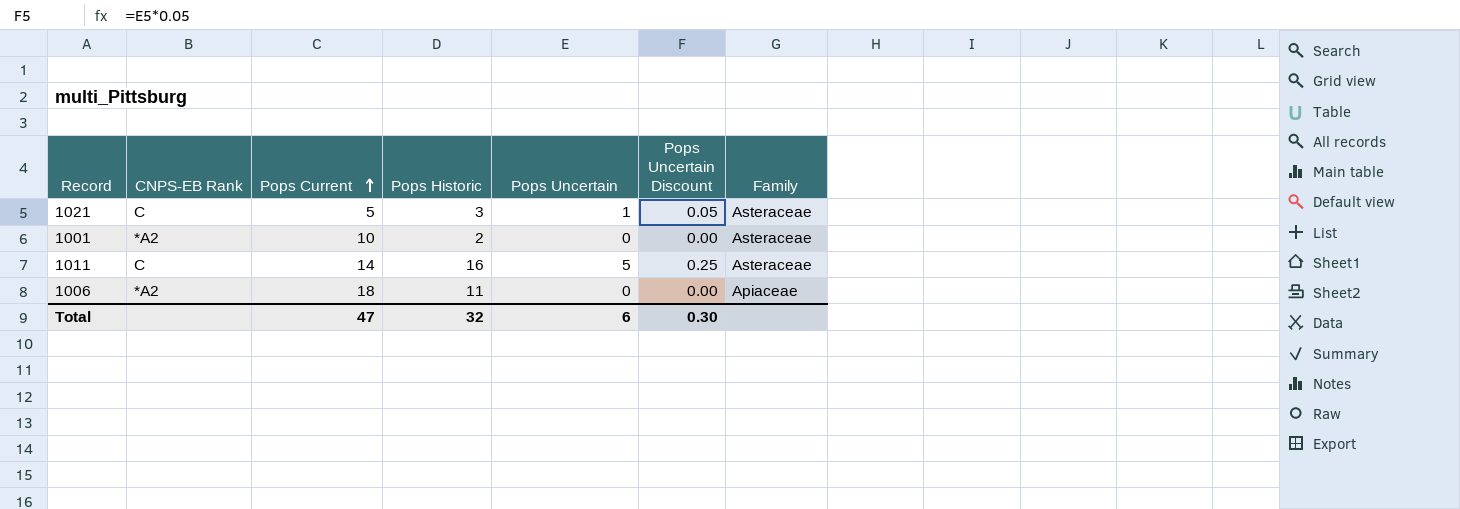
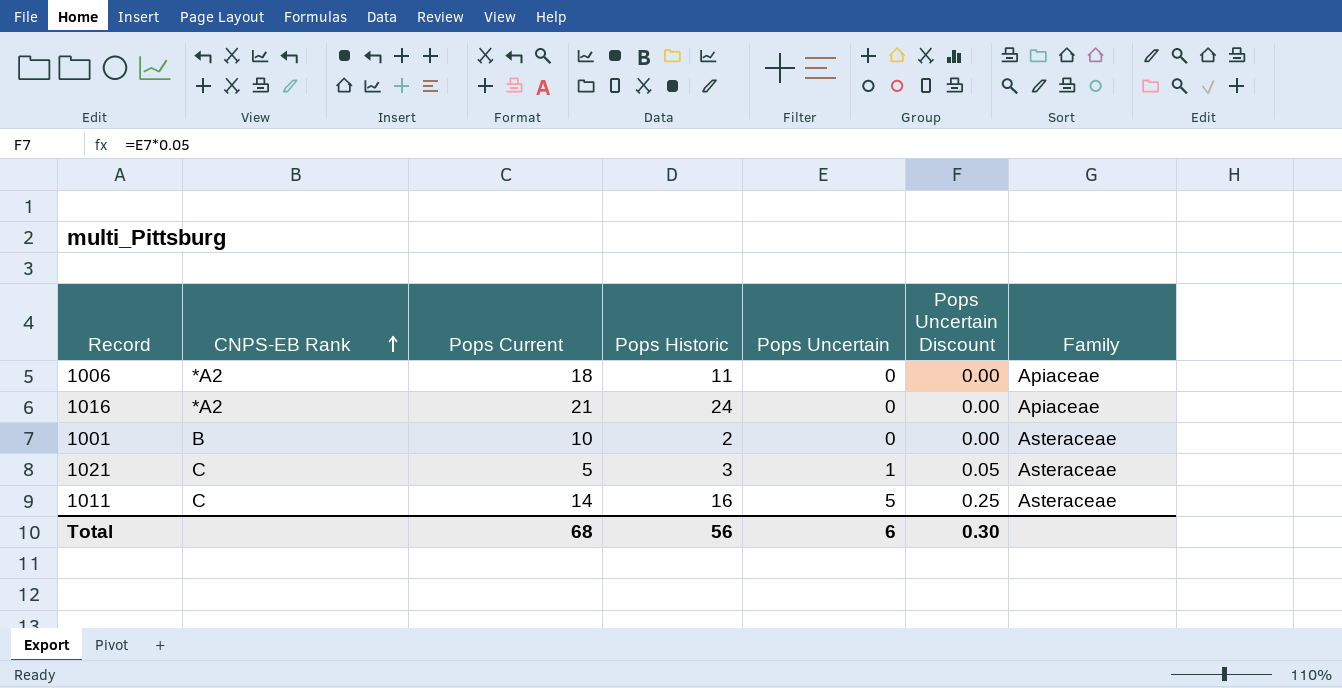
row order: Pops Current ascending -> CNPS-EB Rank ascending
row 1016: none -> *A2 | 21 | 24 | 0 | 0.00 | Apiaceae
1001 | CNPS-EB Rank: *A2 -> B
Total | Pops Current: 47 -> 68
Total | Pops Historic: 32 -> 56

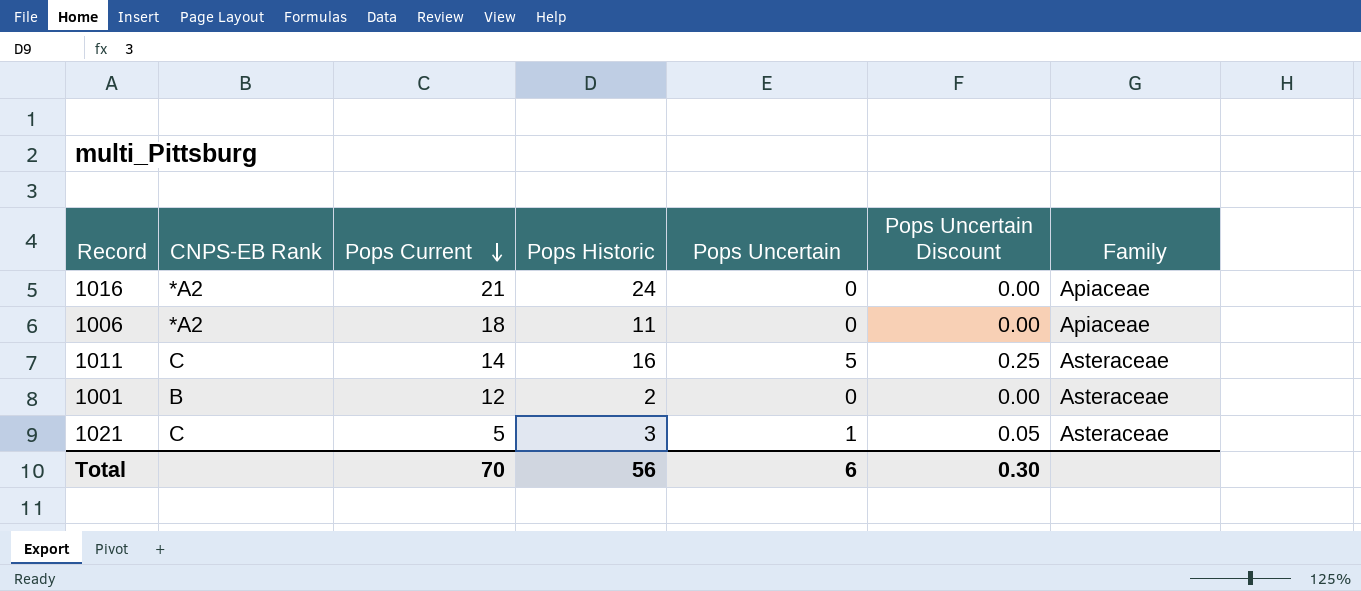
row order: CNPS-EB Rank ascending -> Pops Current descending
1001 | Pops Current: 10 -> 12
Total | Pops Current: 68 -> 70

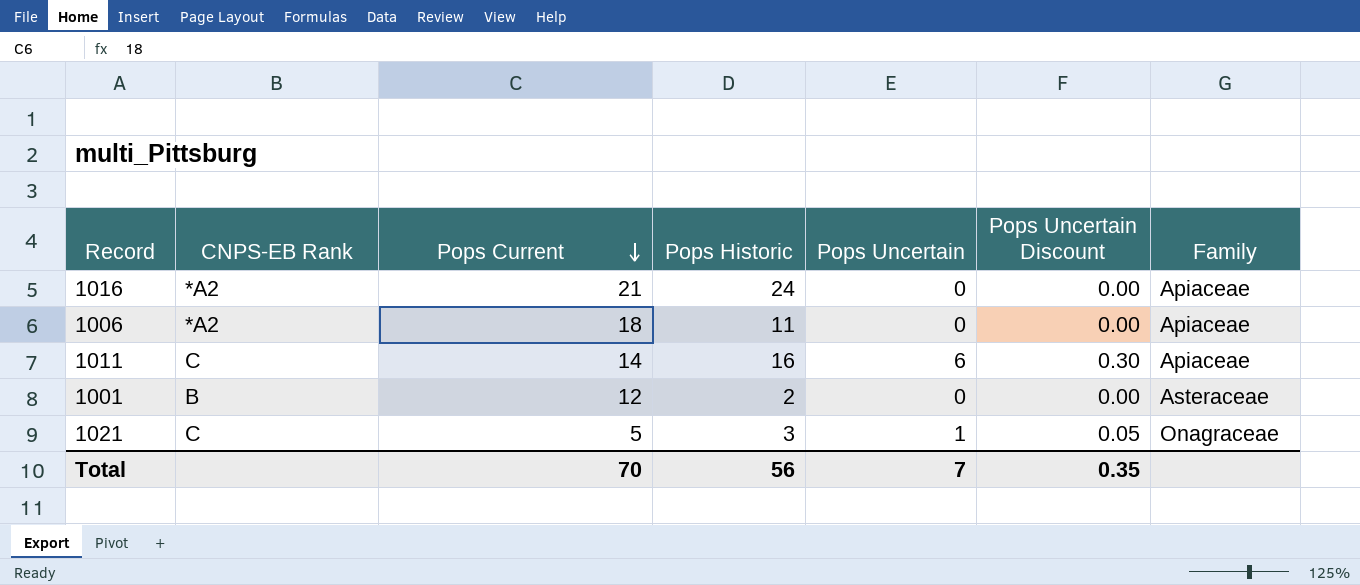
1011 | Pops Uncertain: 5 -> 6
1011 | Pops Uncertain Discount: 0.25 -> 0.30
1011 | Family: Asteraceae -> Apiaceae
1021 | Family: Asteraceae -> Onagraceae
Total | Pops Uncertain: 6 -> 7
Total | Pops Uncertain Discount: 0.30 -> 0.35

